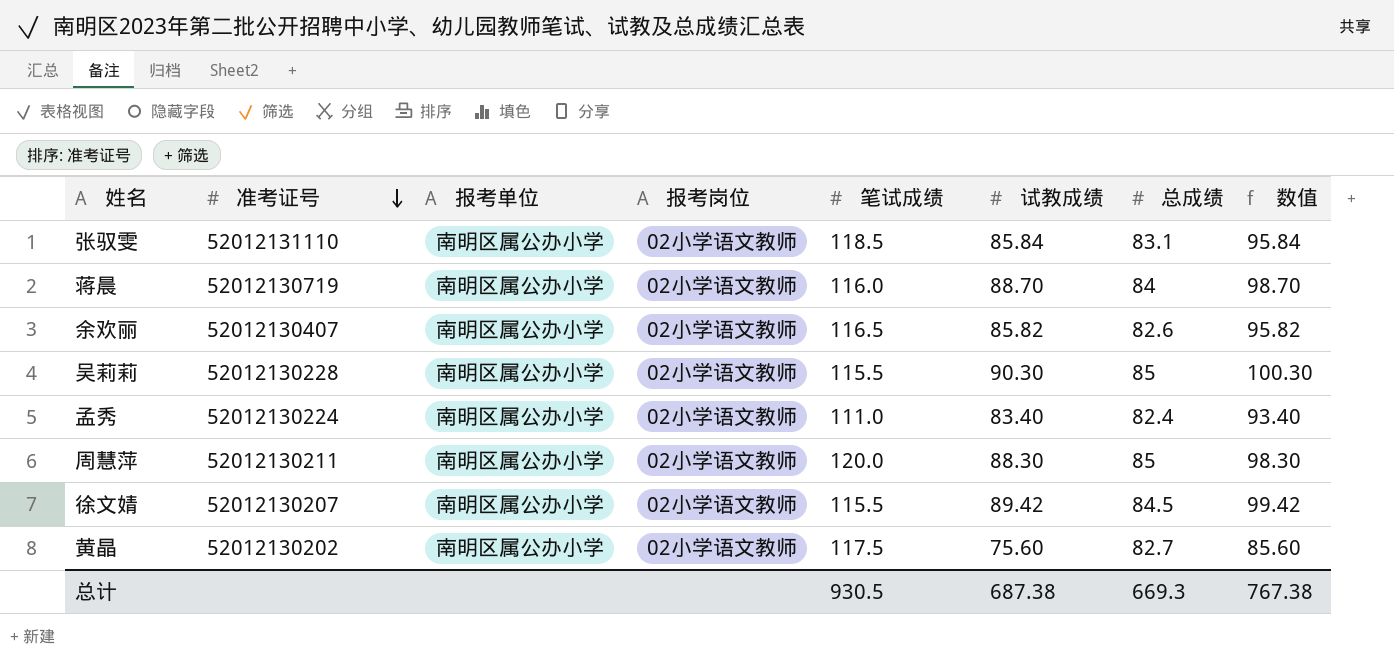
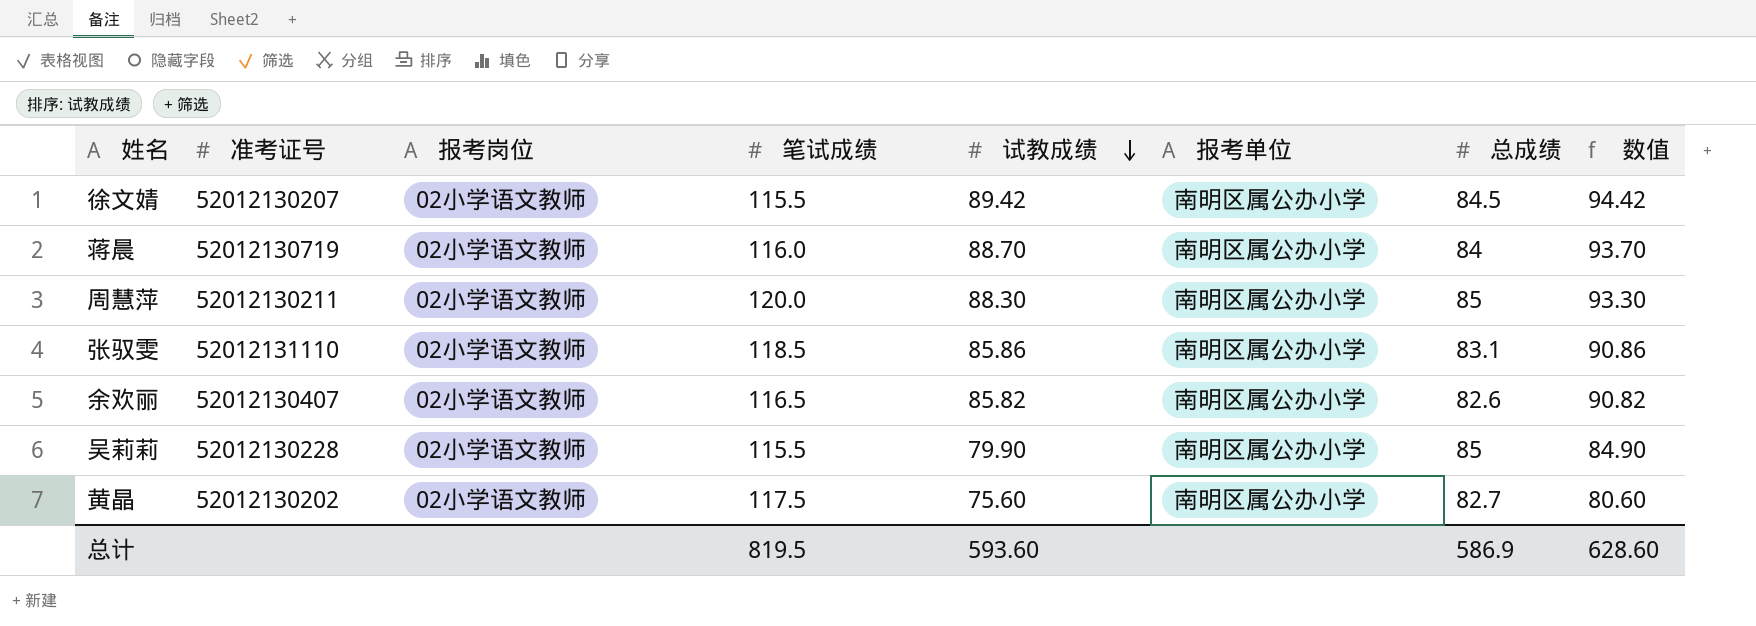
row order: 准考证号 descending -> 试教成绩 descending
column 报考单位 | position: 3 -> 6
column 数值 | formula: [试教成绩] + 10 -> [试教成绩] + 5
row 孟秀: 52012130224 | 南明区属公办小学 | 02小学语文教师 | 111.0 | 83.40 | 82.4 | 93.40 -> none
张驭雯 | 试教成绩: 85.84 -> 85.86
吴莉莉 | 试教成绩: 90.30 -> 79.90
总计 | 笔试成绩: 930.5 -> 819.5
总计 | 试教成绩: 687.38 -> 593.60
总计 | 总成绩: 669.3 -> 586.9
总计 | 数值: 767.38 -> 628.60

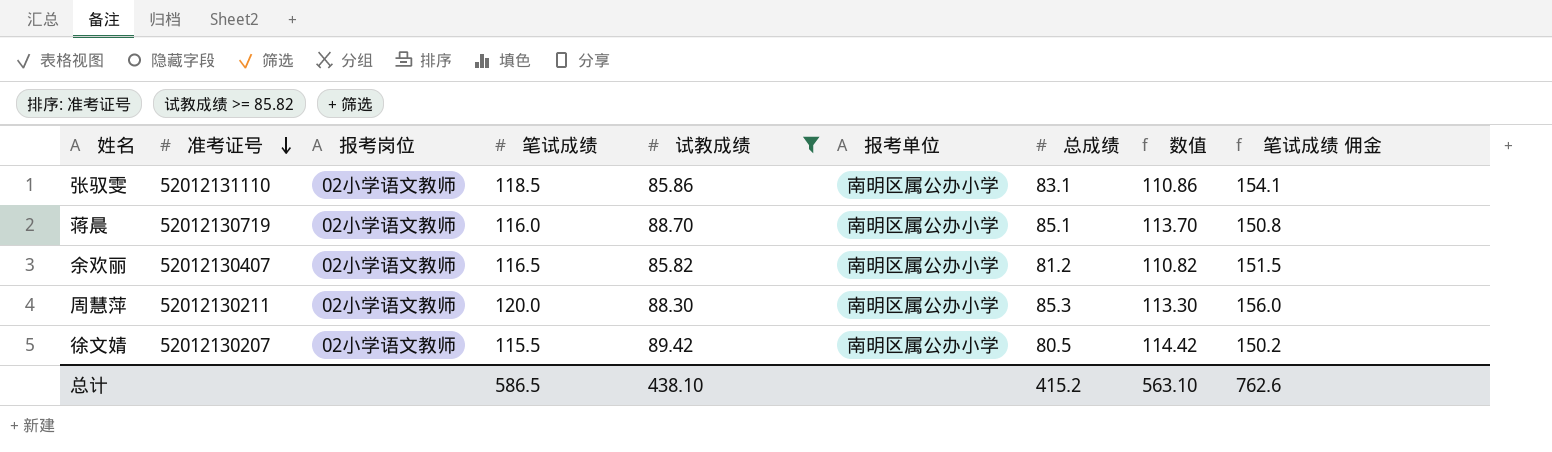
filter: none -> 试教成绩 >= 85.82
row order: 试教成绩 descending -> 准考证号 descending
column 数值 | formula: [试教成绩] + 5 -> [试教成绩] + 25
column 笔试成绩 佣金 | formula: none -> [笔试成绩] * 1.3
蒋晨 | 总成绩: 84 -> 85.1
余欢丽 | 总成绩: 82.6 -> 81.2
周慧萍 | 总成绩: 85 -> 85.3
徐文婧 | 总成绩: 84.5 -> 80.5
总计 | 笔试成绩: 819.5 -> 586.5
总计 | 试教成绩: 593.60 -> 438.10
总计 | 总成绩: 586.9 -> 415.2
总计 | 数值: 628.60 -> 563.10

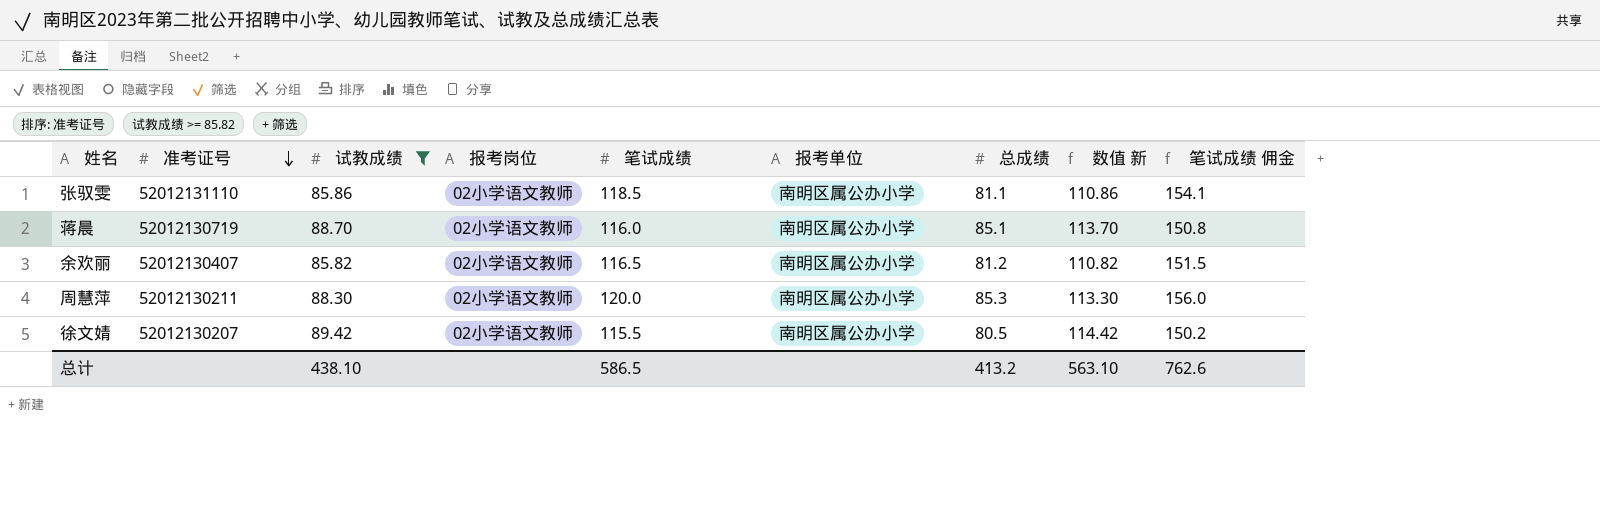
column 试教成绩 | position: 5 -> 3
column name: 数值 -> 数值 新
张驭雯 | 总成绩: 83.1 -> 81.1
总计 | 总成绩: 415.2 -> 413.2

